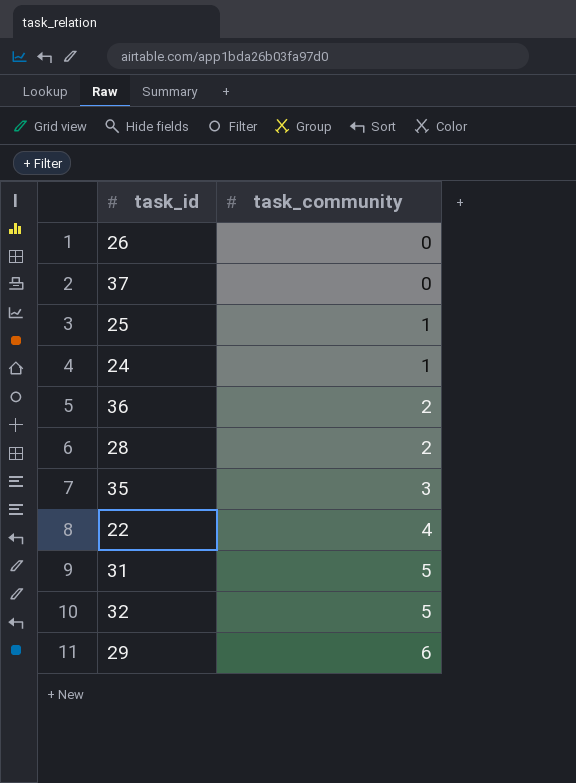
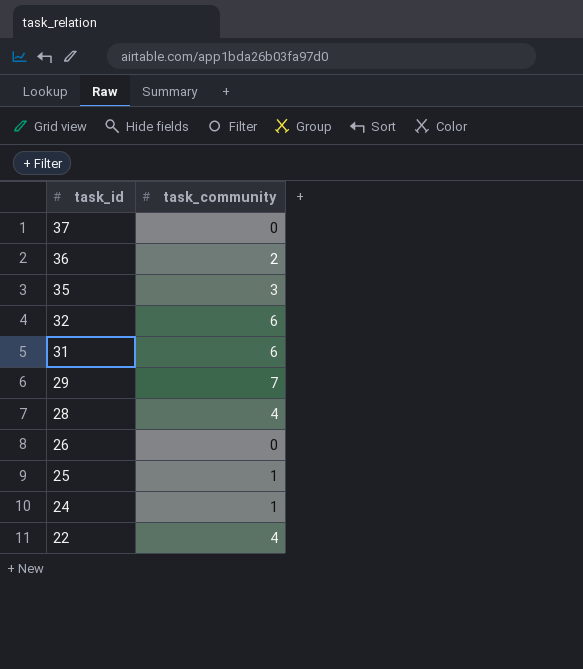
row order: task_community ascending -> task_id descending
32 | task_community: 5 -> 6
31 | task_community: 5 -> 6
29 | task_community: 6 -> 7
28 | task_community: 2 -> 4

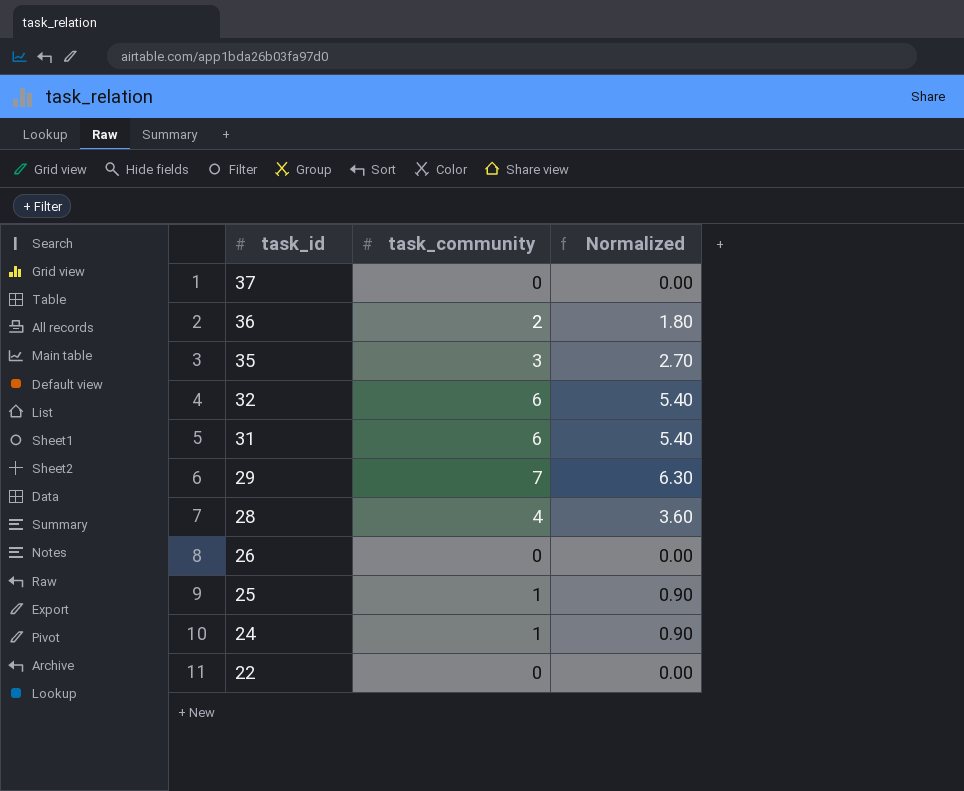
column Normalized | formula: none -> [task_community] * 0.9
22 | task_community: 4 -> 0

